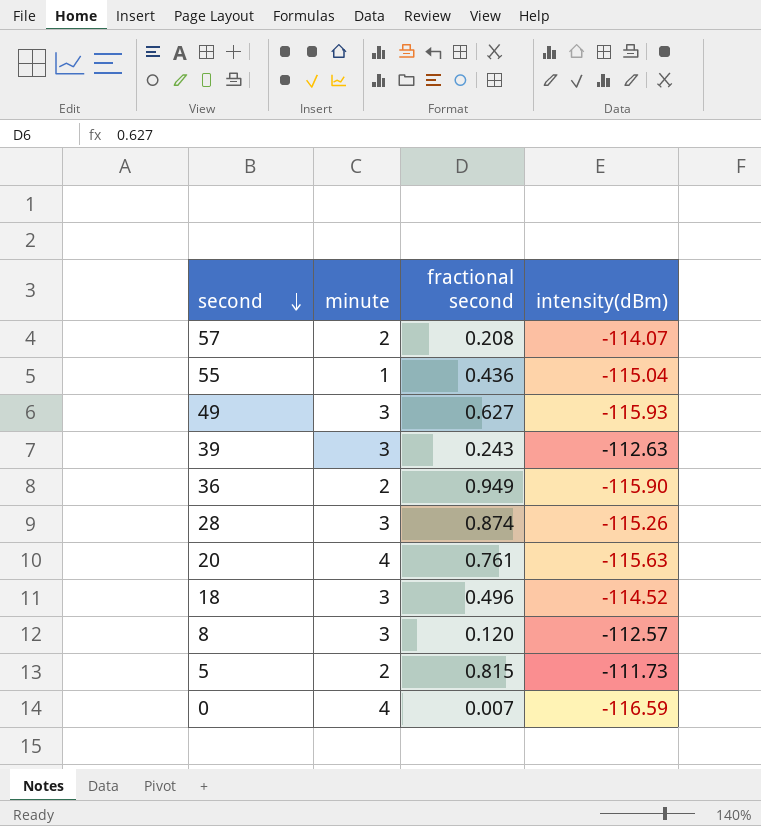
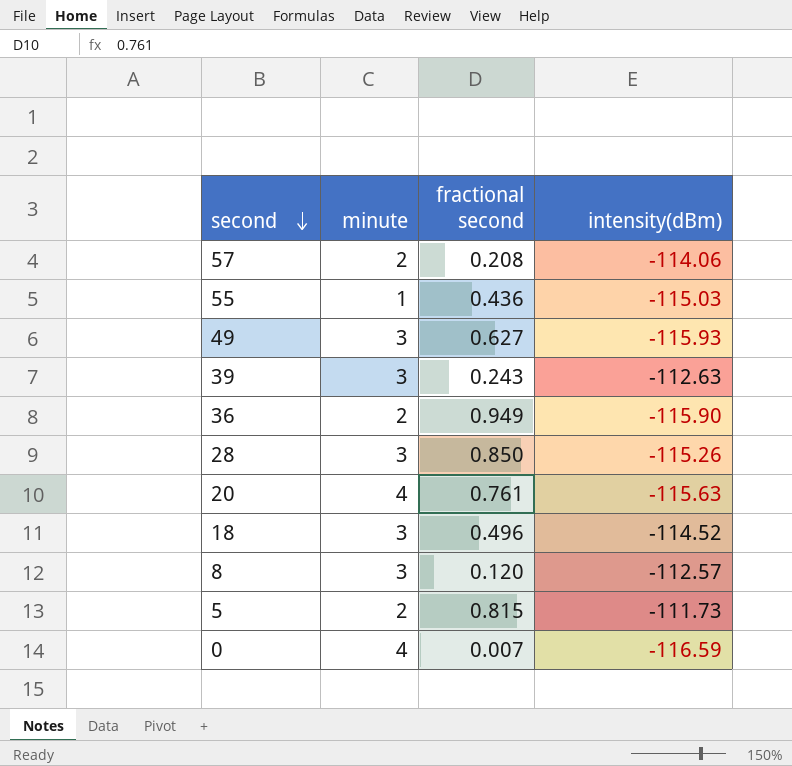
57 | intensity(dBm): -114.07 -> -114.06
55 | intensity(dBm): -115.04 -> -115.03
28 | fractional second: 0.874 -> 0.850

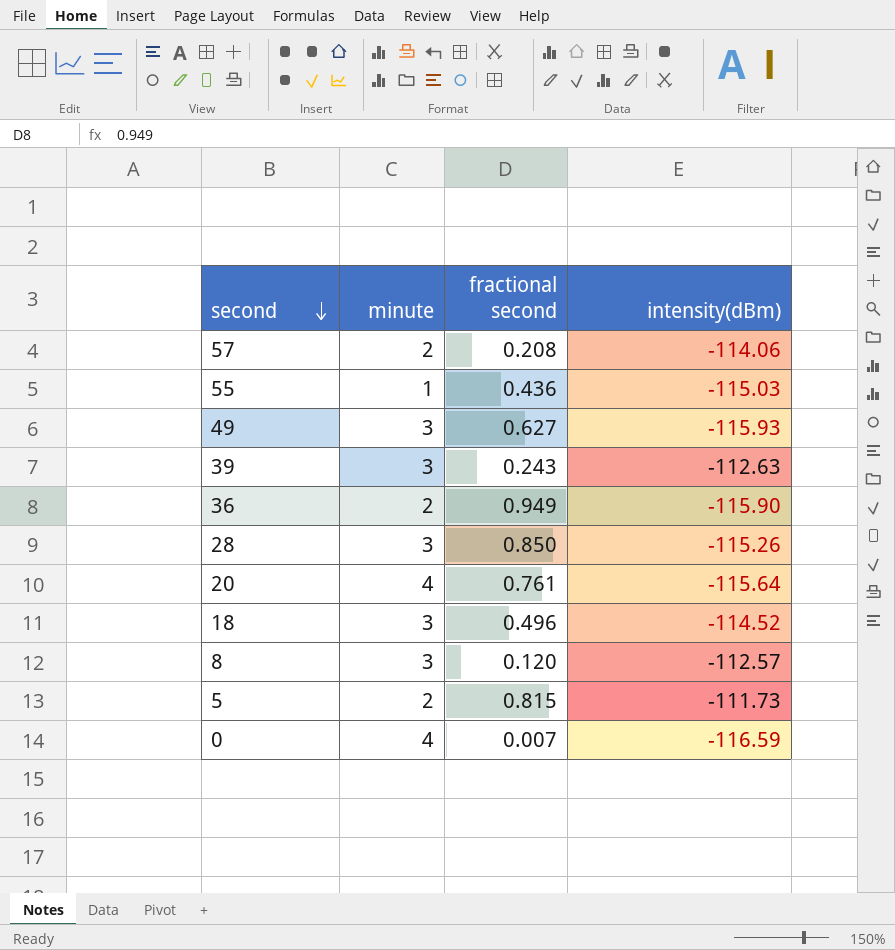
20 | intensity(dBm): -115.63 -> -115.64

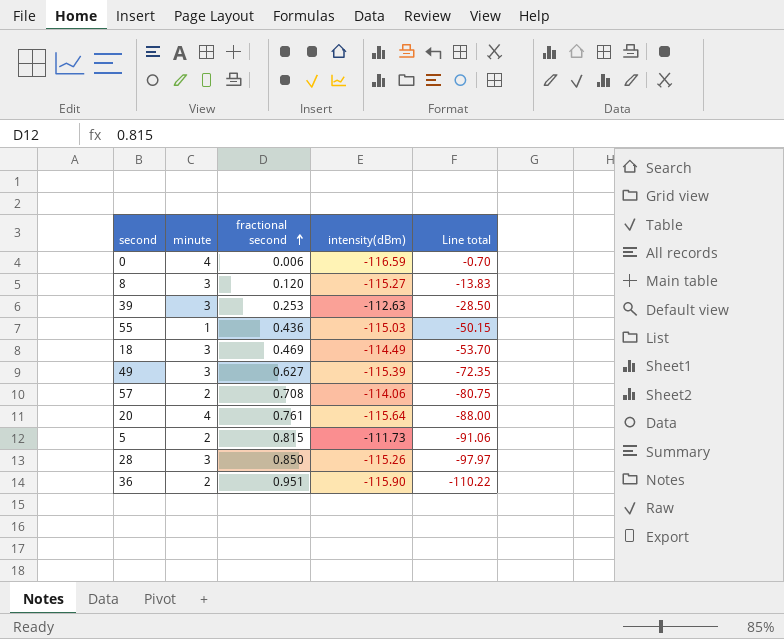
row order: second descending -> fractional second ascending
column Line total | formula: none -> [fractional second] * [intensity(dBm)]
0 | fractional second: 0.007 -> 0.006
8 | intensity(dBm): -112.57 -> -115.27
39 | fractional second: 0.243 -> 0.253
18 | fractional second: 0.496 -> 0.469
18 | intensity(dBm): -114.52 -> -114.49
49 | intensity(dBm): -115.93 -> -115.39
57 | fractional second: 0.208 -> 0.708
36 | fractional second: 0.949 -> 0.951

